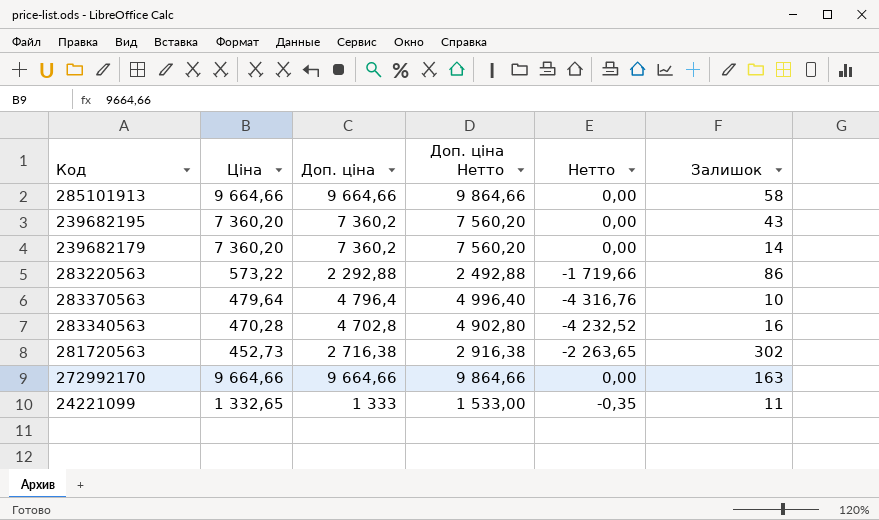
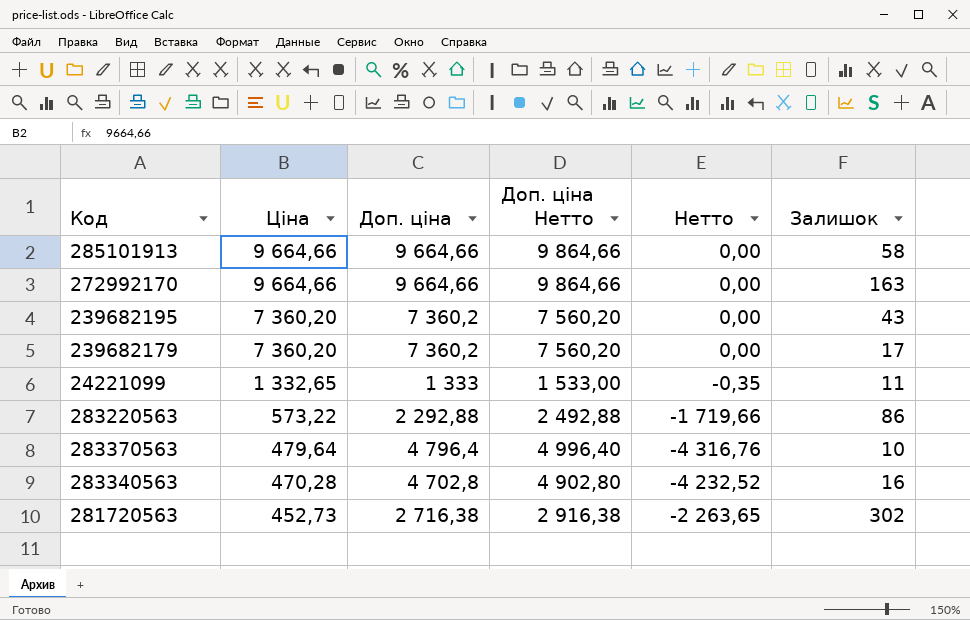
row order: none -> Ціна descending
239682179 | Залишок: 14 -> 17

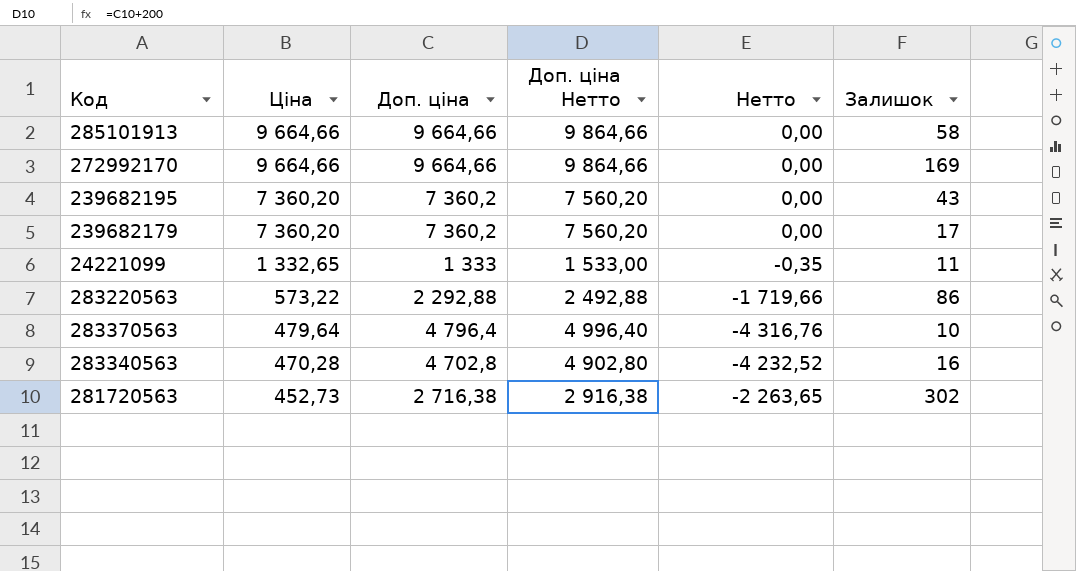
272992170 | Залишок: 163 -> 169

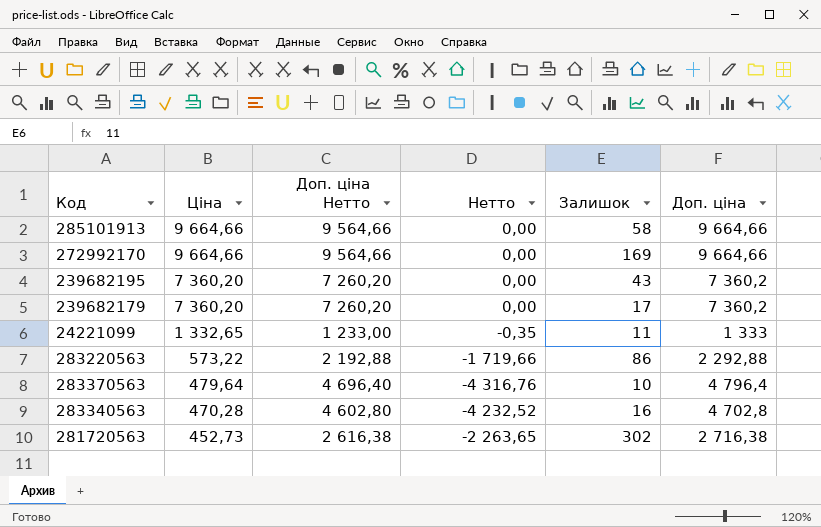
column Доп. ціна Нетто | formula: [Доп. ціна] + 200 -> [Доп. ціна] - 100
column Доп. ціна | position: 3 -> 6

